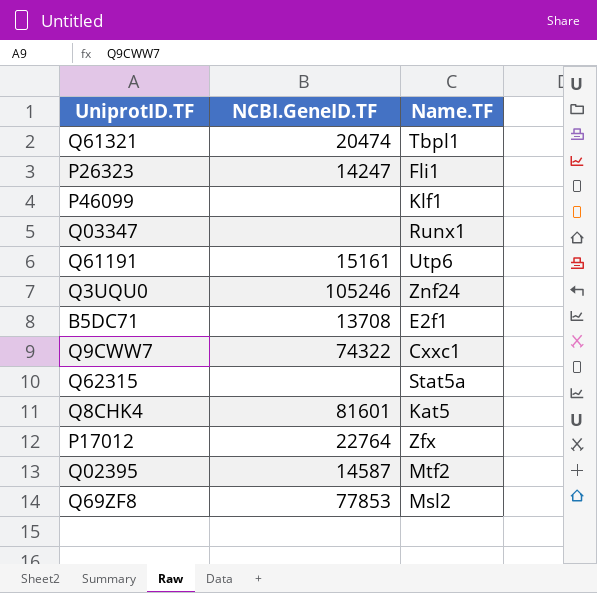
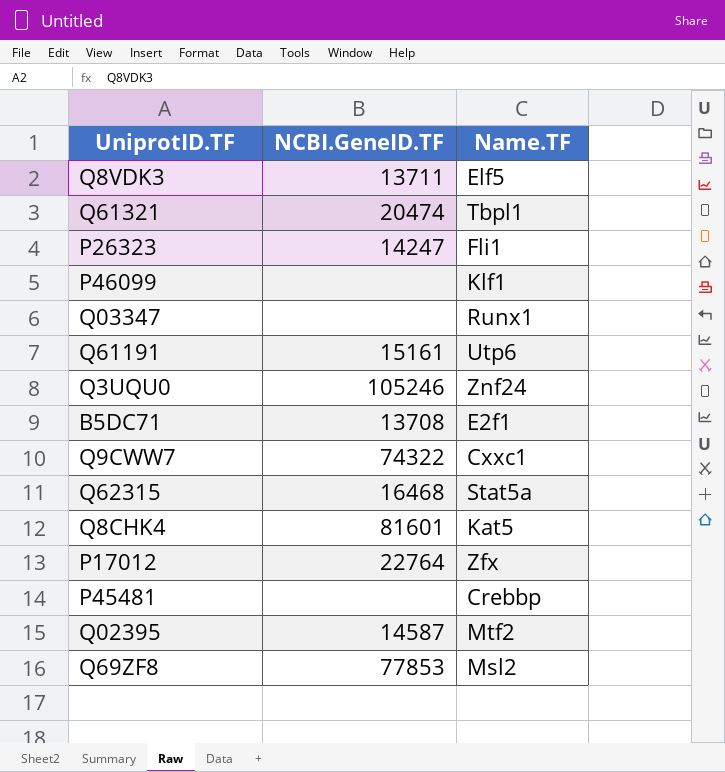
row Q8VDK3: none -> 13711 | Elf5
Q62315 | NCBI.GeneID.TF: none -> 16468
row P45481: none -> none | Crebbp

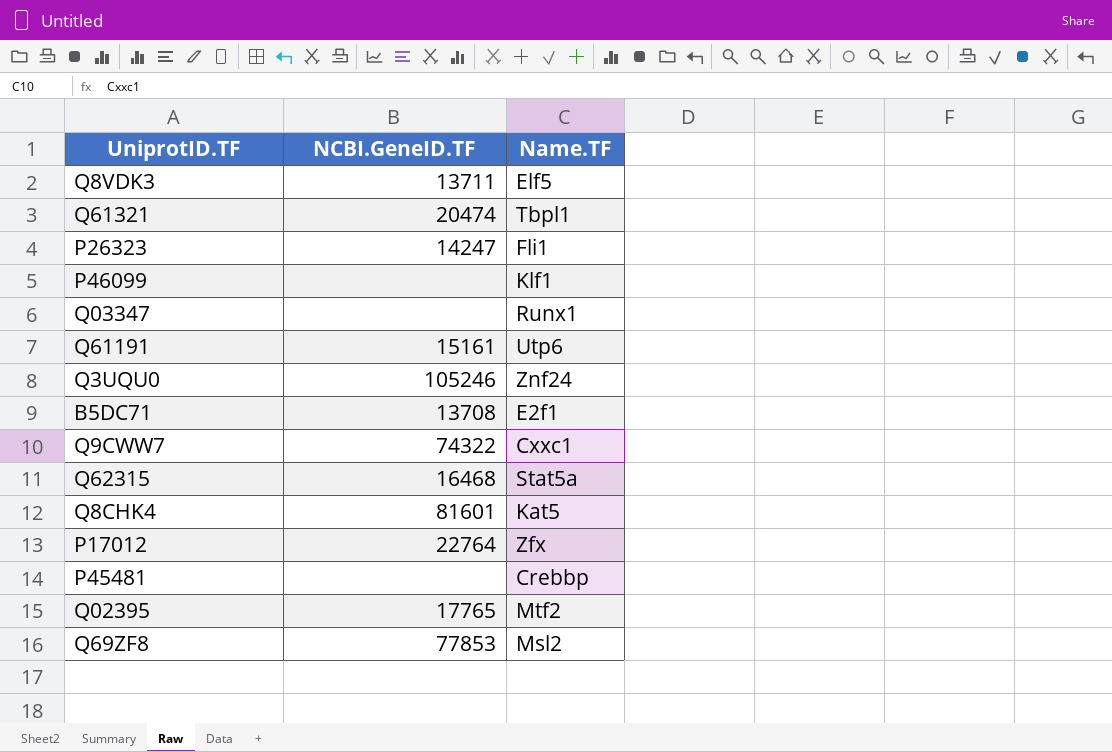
Q02395 | NCBI.GeneID.TF: 14587 -> 17765

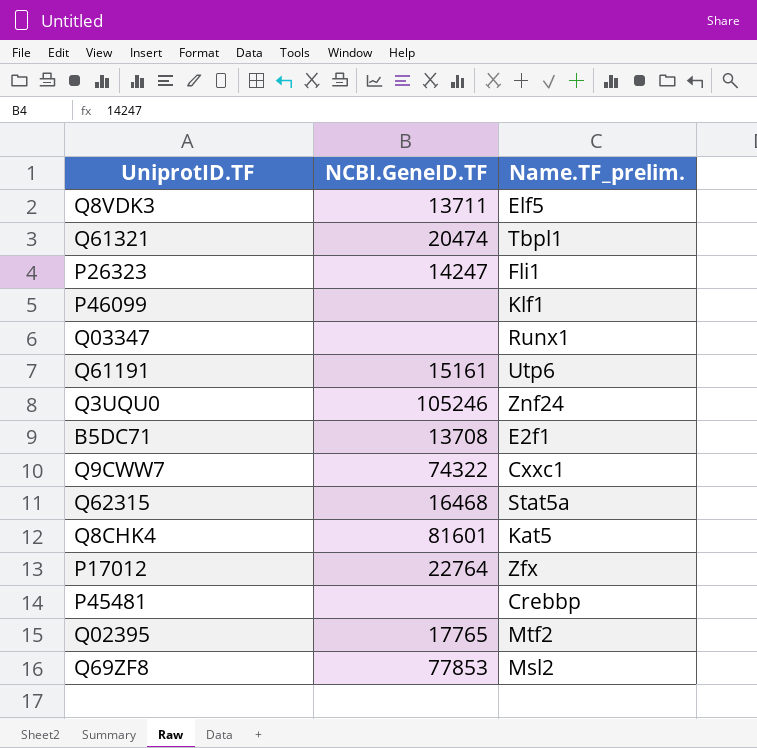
column name: Name.TF -> Name.TF_prelim.

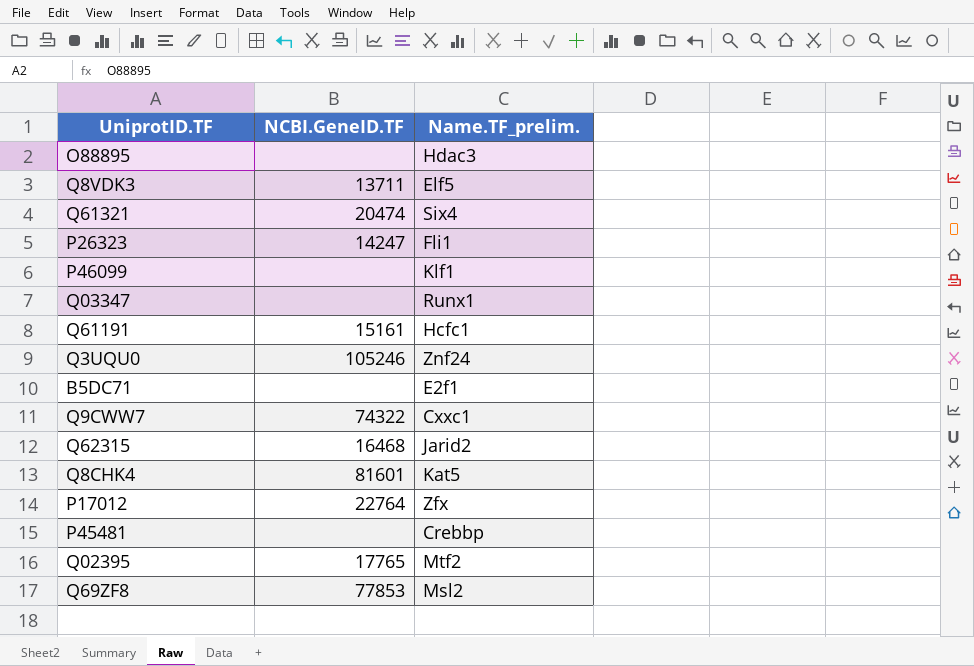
row O88895: none -> none | Hdac3
Q61321 | Name.TF_prelim.: Tbpl1 -> Six4
Q61191 | Name.TF_prelim.: Utp6 -> Hcfc1
B5DC71 | NCBI.GeneID.TF: 13708 -> none
Q62315 | Name.TF_prelim.: Stat5a -> Jarid2

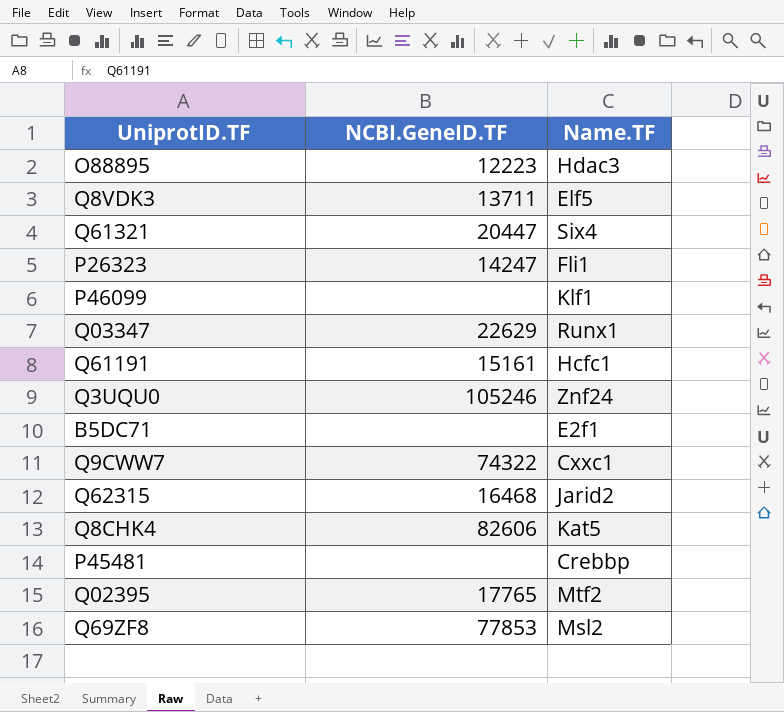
column name: Name.TF_prelim. -> Name.TF
row P17012: 22764 | Zfx -> none
O88895 | NCBI.GeneID.TF: none -> 12223
Q61321 | NCBI.GeneID.TF: 20474 -> 20447
Q03347 | NCBI.GeneID.TF: none -> 22629
Q8CHK4 | NCBI.GeneID.TF: 81601 -> 82606

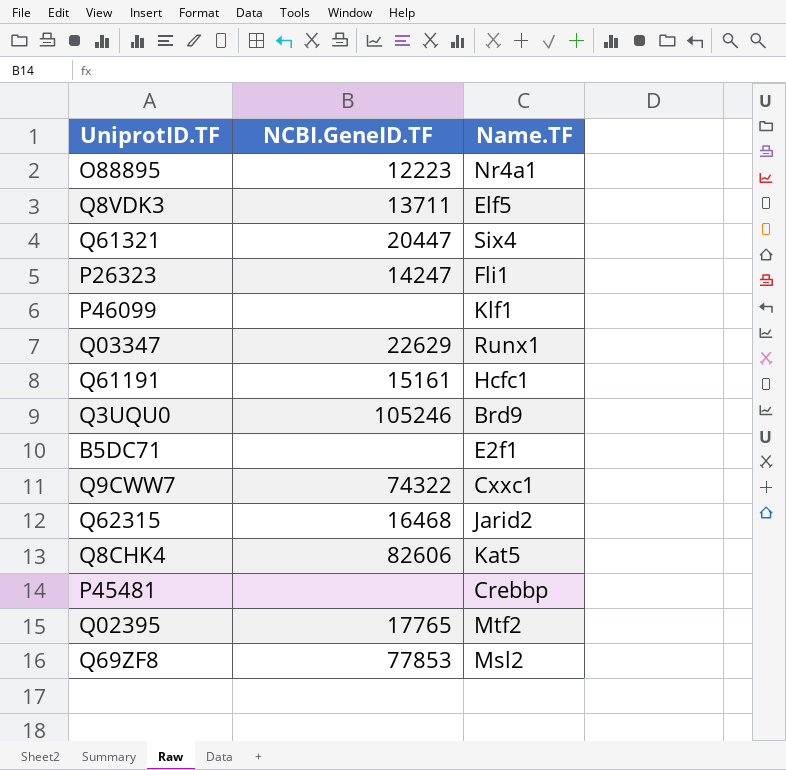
O88895 | Name.TF: Hdac3 -> Nr4a1
Q3UQU0 | Name.TF: Znf24 -> Brd9

